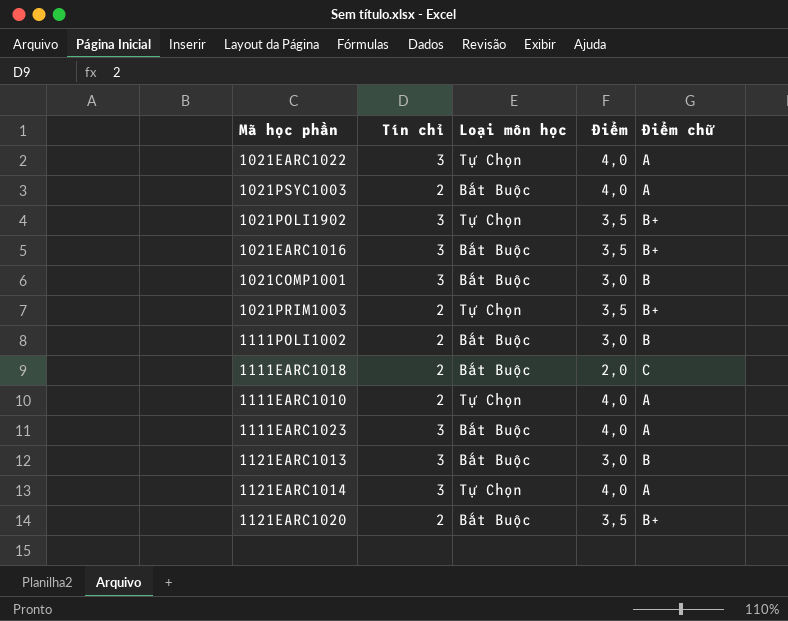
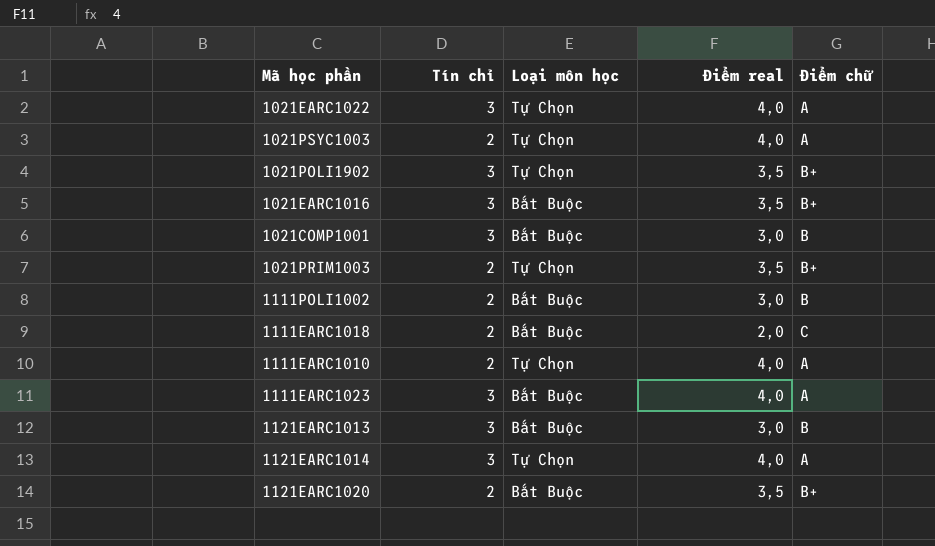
column name: Điểm -> Điểm real
1021PSYC1003 | Loại môn học: Bắt Buộc -> Tự Chọn

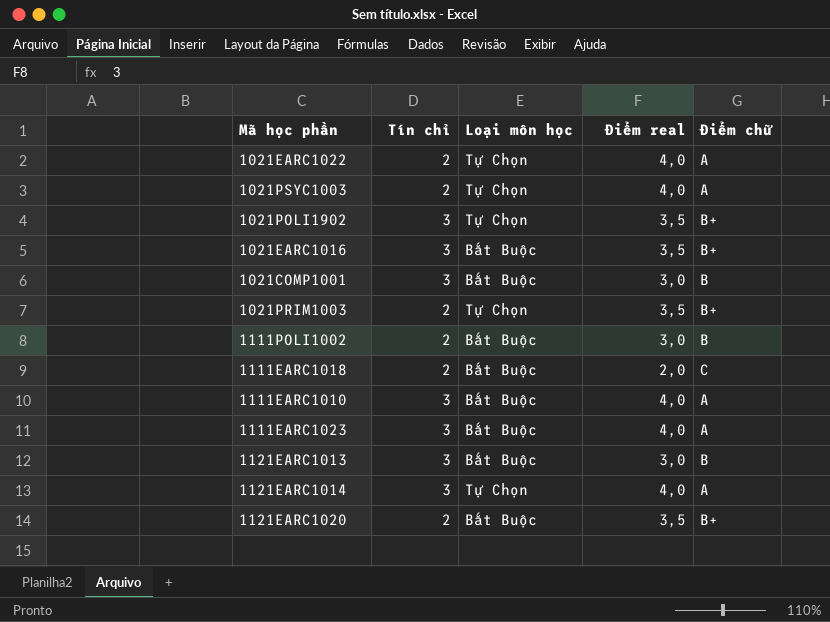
1021EARC1022 | Tín chỉ: 3 -> 2
1111EARC1010 | Tín chỉ: 2 -> 3
1111EARC1010 | Loại môn học: Tự Chọn -> Bắt Buộc

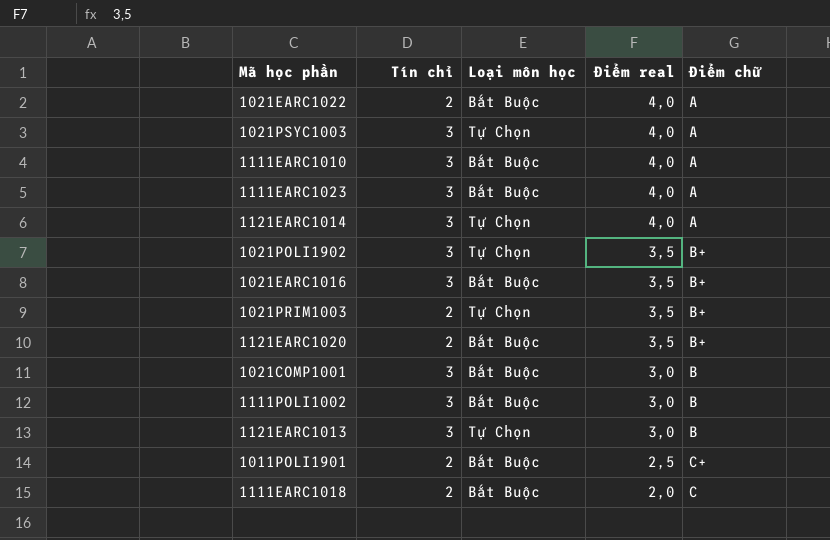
row order: none -> Điểm real descending
1021EARC1022 | Loại môn học: Tự Chọn -> Bắt Buộc
1021PSYC1003 | Tín chỉ: 2 -> 3
1111POLI1002 | Tín chỉ: 2 -> 3
1121EARC1013 | Loại môn học: Bắt Buộc -> Tự Chọn
row 1011POLI1901: none -> 2 | Bắt Buộc | 2,5 | C+

